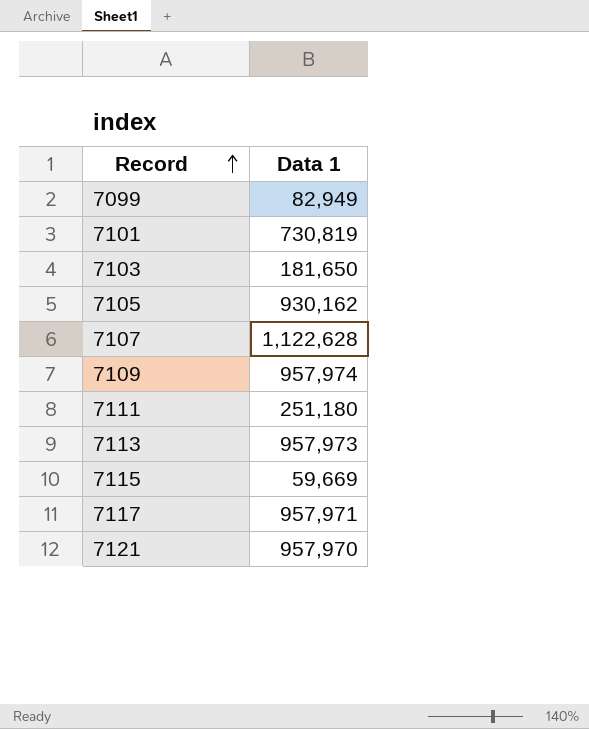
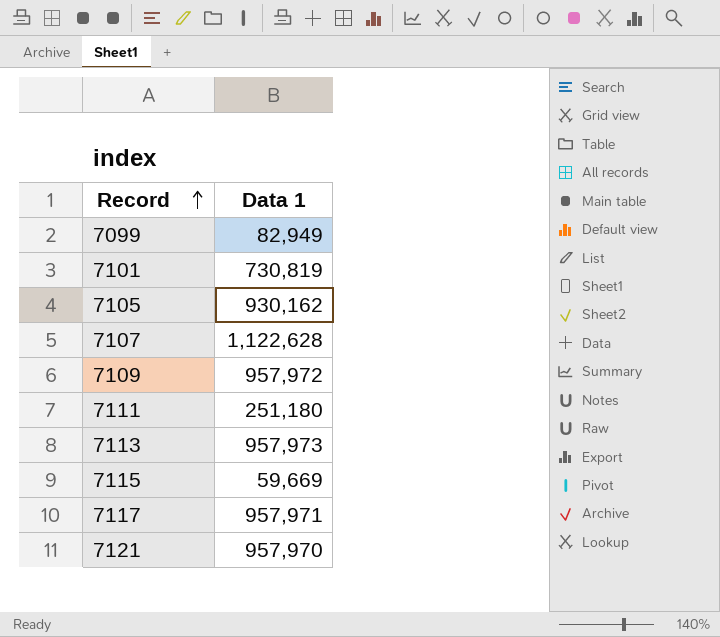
row 7103: 181,650 -> none
7109 | Data 1: 957,974 -> 957,972

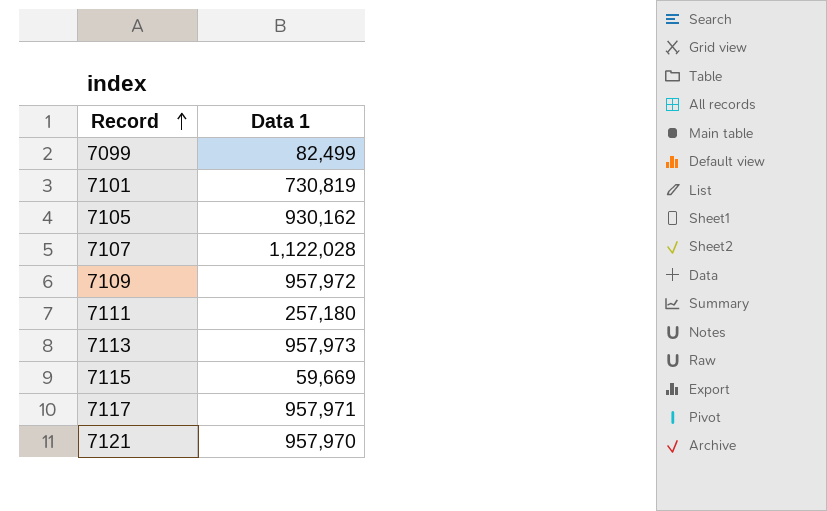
7099 | Data 1: 82,949 -> 82,499
7107 | Data 1: 1,122,628 -> 1,122,028
7111 | Data 1: 251,180 -> 257,180

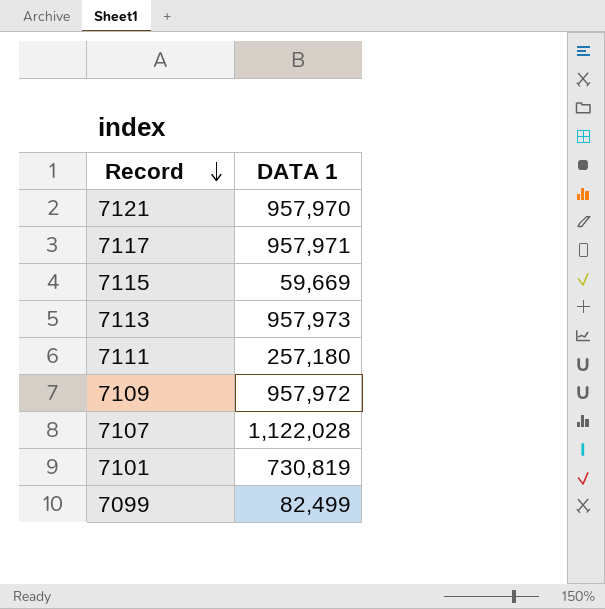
row order: Record ascending -> Record descending
column name: Data 1 -> DATA 1
row 7105: 930,162 -> none

